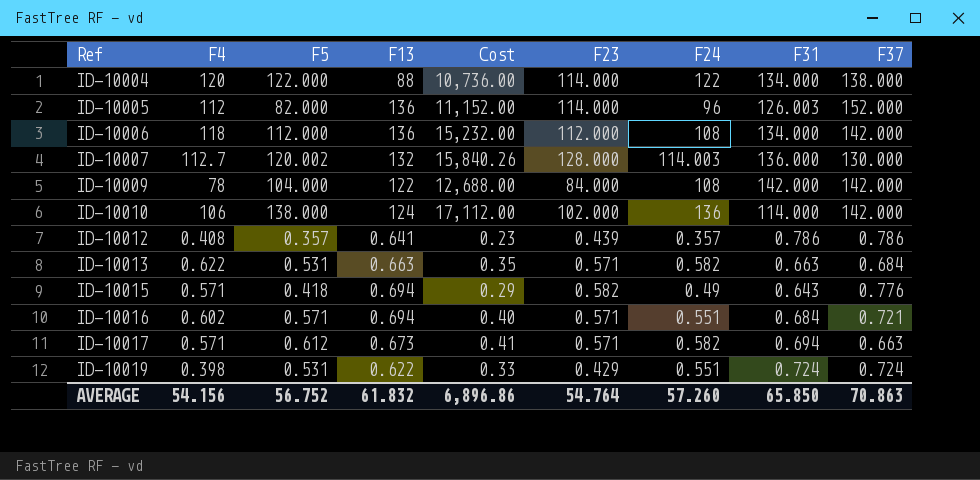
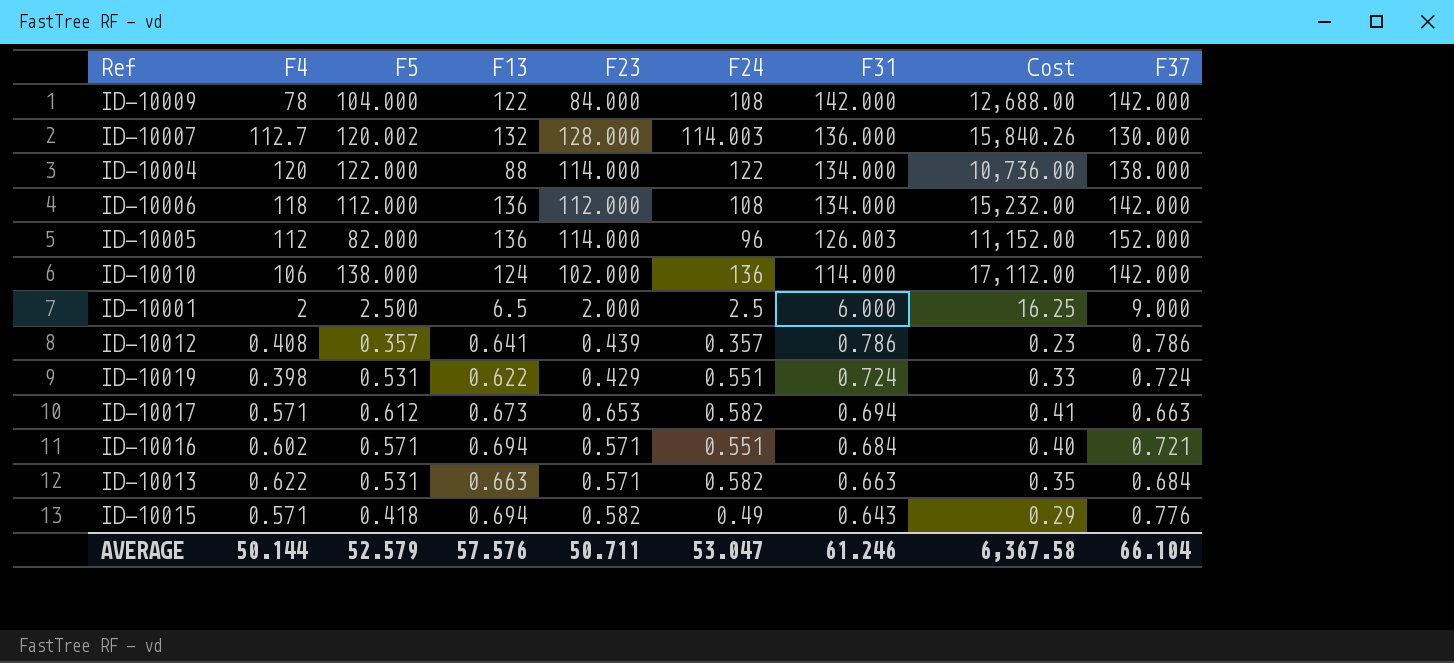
row order: Ref ascending -> F31 descending
column Cost | position: 5 -> 8
row ID-10001: none -> 2 | 2.500 | 6.5 | 2.000 | 2.5 | 6.000 | 16.25 | 9.000
ID-10017 | F23: 0.571 -> 0.653
AVERAGE | F4: 54.156 -> 50.144
AVERAGE | F5: 56.752 -> 52.579
AVERAGE | F13: 61.832 -> 57.576
AVERAGE | F23: 54.764 -> 50.711
AVERAGE | F24: 57.260 -> 53.047
AVERAGE | F31: 65.850 -> 61.246
AVERAGE | Cost: 6,896.86 -> 6,367.58
AVERAGE | F37: 70.863 -> 66.104

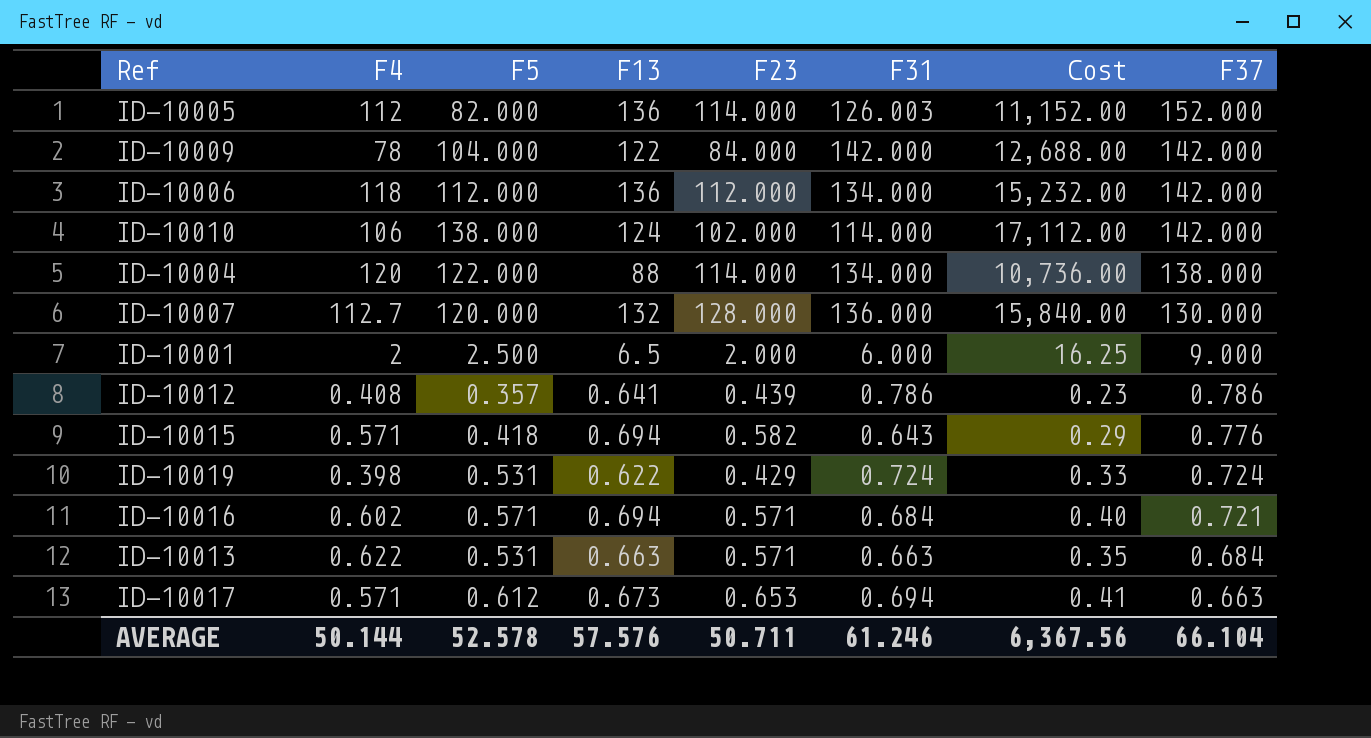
row order: F31 descending -> F37 descending
column F24 | position: 6 -> none
ID-10007 | F5: 120.002 -> 120.000
ID-10007 | Cost: 15,840.26 -> 15,840.00
AVERAGE | F5: 52.579 -> 52.578
AVERAGE | Cost: 6,367.58 -> 6,367.56

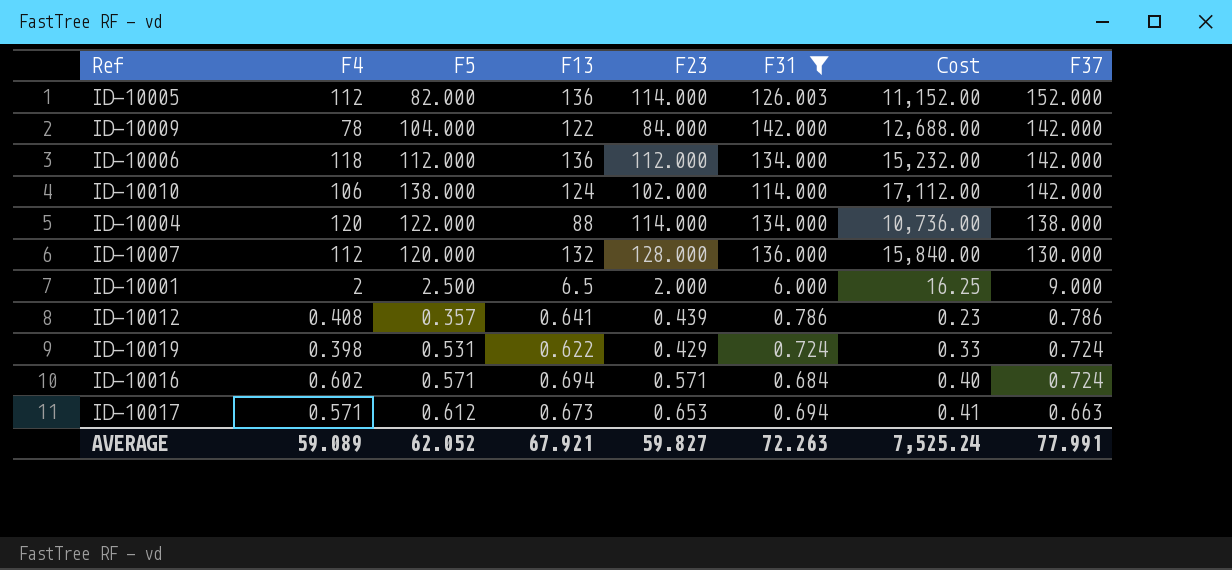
filter: none -> F31 >= 0.684
ID-10007 | F4: 112.7 -> 112
ID-10016 | F37: 0.721 -> 0.724
AVERAGE | F4: 50.144 -> 59.089
AVERAGE | F5: 52.578 -> 62.052
AVERAGE | F13: 57.576 -> 67.921
AVERAGE | F23: 50.711 -> 59.827
AVERAGE | F31: 61.246 -> 72.263
AVERAGE | Cost: 6,367.56 -> 7,525.24
AVERAGE | F37: 66.104 -> 77.991

